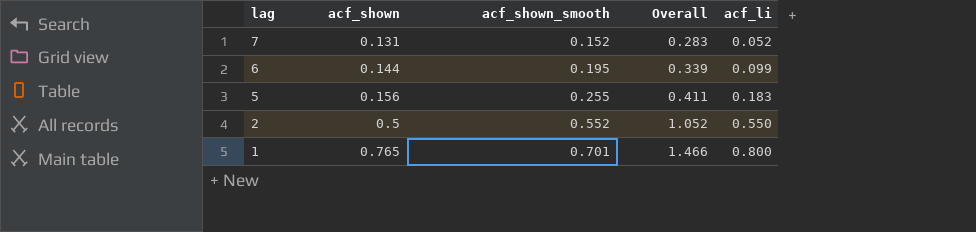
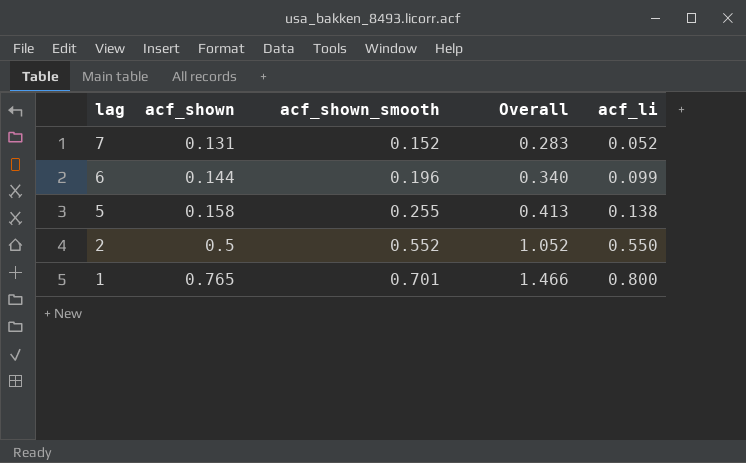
6 | acf_shown_smooth: 0.195 -> 0.196
6 | Overall: 0.339 -> 0.340
5 | acf_shown: 0.156 -> 0.158
5 | Overall: 0.411 -> 0.413
5 | acf_li: 0.183 -> 0.138

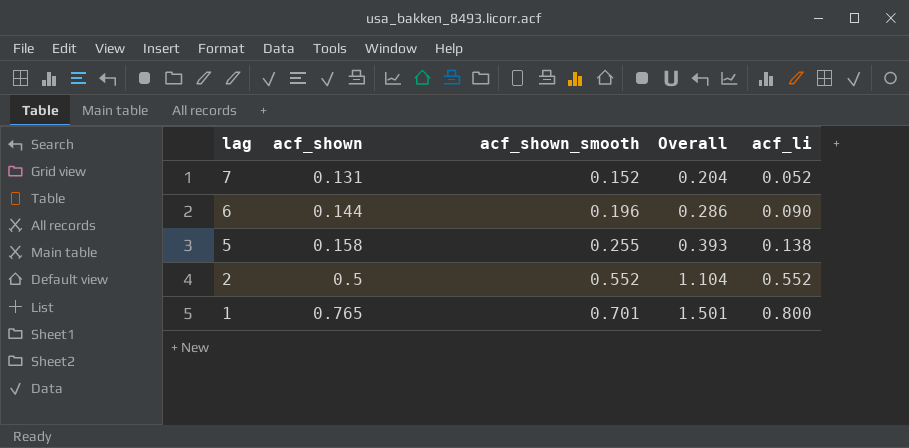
column Overall | formula: [acf_shown] + [acf_shown_smooth] -> [acf_shown_smooth] + [acf_li]
6 | acf_li: 0.099 -> 0.090
2 | acf_li: 0.550 -> 0.552

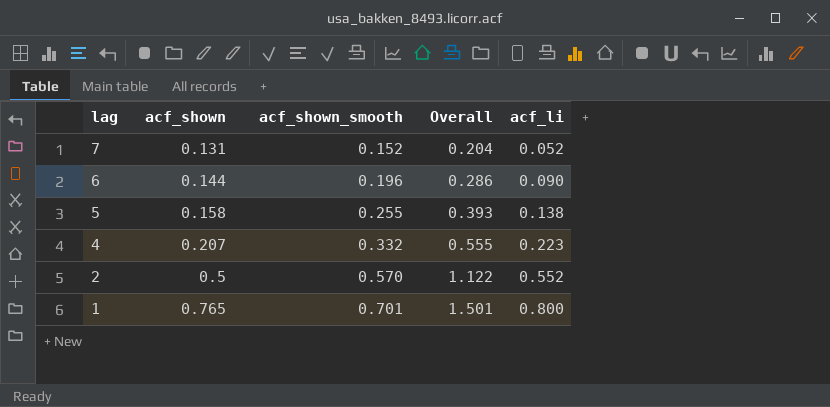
row 4: none -> 0.207 | 0.332 | 0.555 | 0.223
2 | acf_shown_smooth: 0.552 -> 0.570
2 | Overall: 1.104 -> 1.122

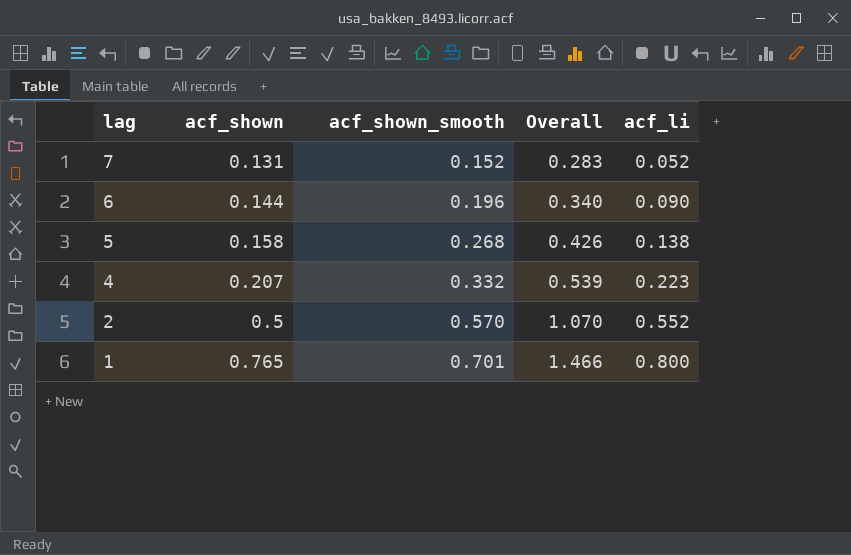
column Overall | formula: [acf_shown_smooth] + [acf_li] -> [acf_shown] + [acf_shown_smooth]
5 | acf_shown_smooth: 0.255 -> 0.268

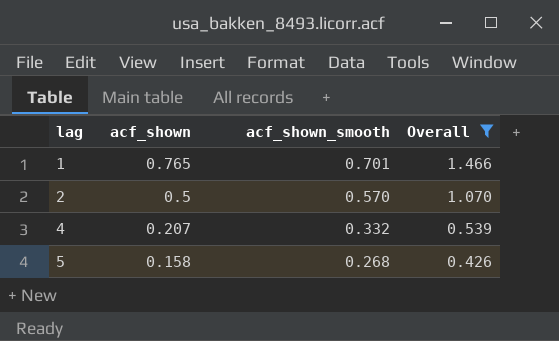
filter: none -> Overall >= 0.426
row order: lag descending -> lag ascending
column acf_li | position: 5 -> none

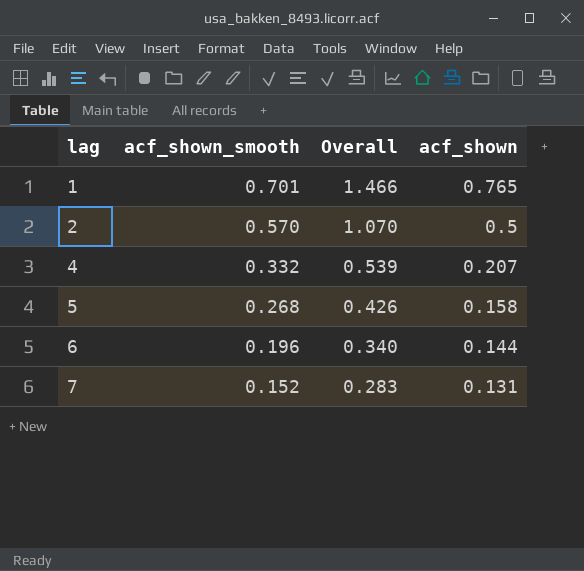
filter: Overall >= 0.426 -> none
column acf_shown | position: 2 -> 4

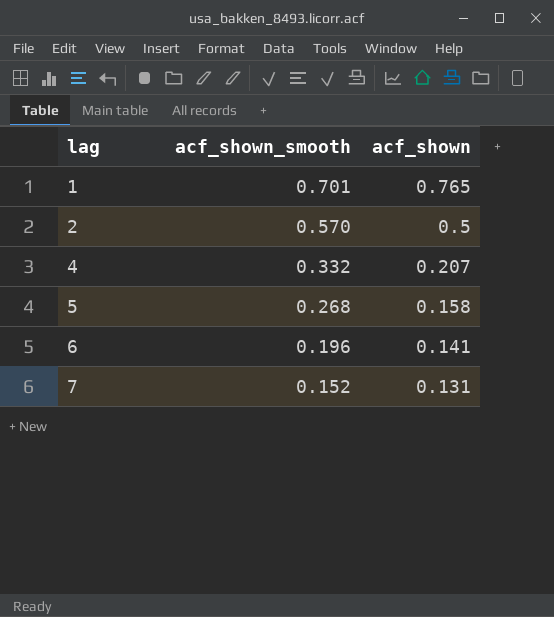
column Overall | formula: [acf_shown_smooth] + [acf_shown] -> none
6 | acf_shown: 0.144 -> 0.141

